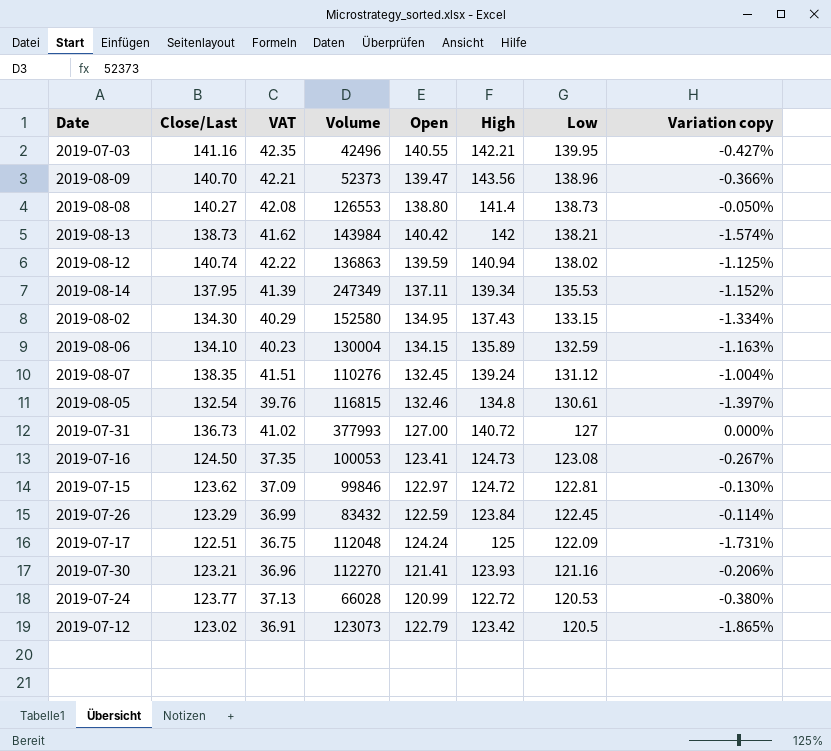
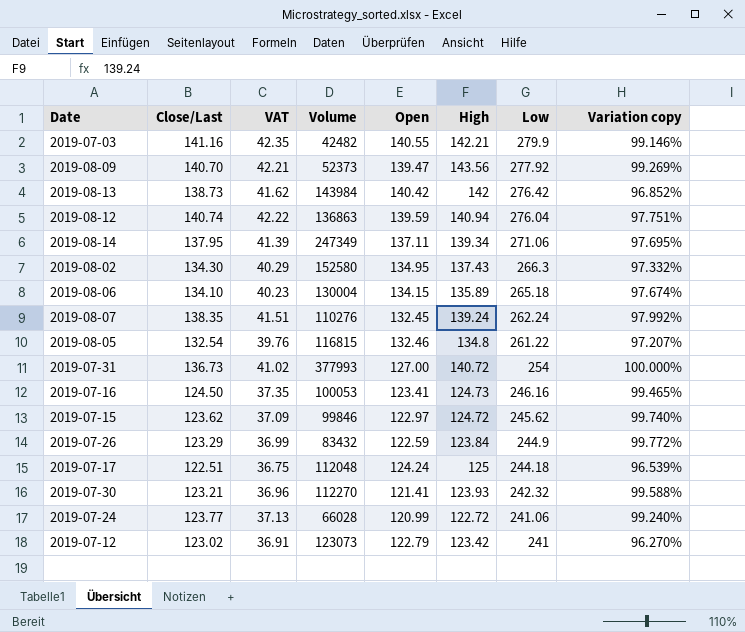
row 2019-08-08: 140.27 | 42.08 | 126553 | 138.80 | 141.4 | 138.73 | -0.050% -> none
2019-07-03 | Volume: 42496 -> 42482
2019-07-03 | Low: 139.95 -> 279.9
2019-07-03 | Variation copy: -0.427% -> 99.146%
2019-08-09 | Low: 138.96 -> 277.92
2019-08-09 | Variation copy: -0.366% -> 99.269%
2019-08-13 | Low: 138.21 -> 276.42
2019-08-13 | Variation copy: -1.574% -> 96.852%
2019-08-12 | Low: 138.02 -> 276.04
2019-08-12 | Variation copy: -1.125% -> 97.751%
2019-08-14 | Low: 135.53 -> 271.06
2019-08-14 | Variation copy: -1.152% -> 97.695%
2019-08-02 | Low: 133.15 -> 266.3
2019-08-02 | Variation copy: -1.334% -> 97.332%
2019-08-06 | Low: 132.59 -> 265.18
2019-08-06 | Variation copy: -1.163% -> 97.674%
2019-08-07 | Low: 131.12 -> 262.24
2019-08-07 | Variation copy: -1.004% -> 97.992%
2019-08-05 | Low: 130.61 -> 261.22
2019-08-05 | Variation copy: -1.397% -> 97.207%
2019-07-31 | Low: 127 -> 254
2019-07-31 | Variation copy: 0.000% -> 100.000%
2019-07-16 | Low: 123.08 -> 246.16
2019-07-16 | Variation copy: -0.267% -> 99.465%
2019-07-15 | Low: 122.81 -> 245.62
2019-07-15 | Variation copy: -0.130% -> 99.740%
2019-07-26 | Low: 122.45 -> 244.9
2019-07-26 | Variation copy: -0.114% -> 99.772%
2019-07-17 | Low: 122.09 -> 244.18
2019-07-17 | Variation copy: -1.731% -> 96.539%
2019-07-30 | Low: 121.16 -> 242.32
2019-07-30 | Variation copy: -0.206% -> 99.588%
2019-07-24 | Low: 120.53 -> 241.06
2019-07-24 | Variation copy: -0.380% -> 99.240%
2019-07-12 | Low: 120.5 -> 241
2019-07-12 | Variation copy: -1.865% -> 96.270%

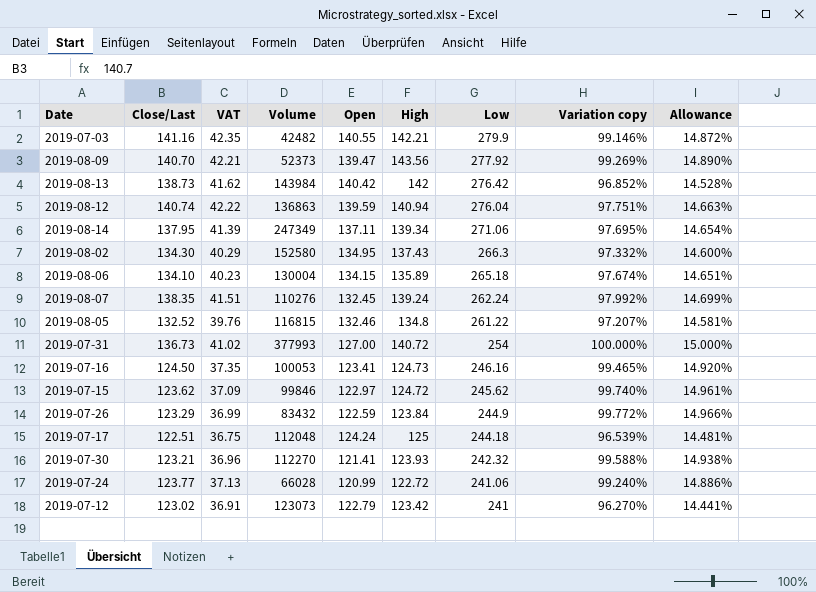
column Allowance | formula: none -> [Variation copy] * 0.15
2019-08-05 | Close/Last: 132.54 -> 132.52

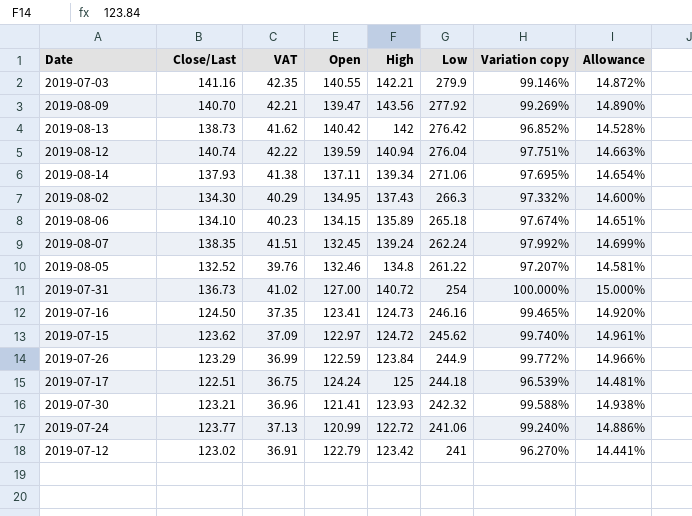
column Volume | position: 4 -> none
2019-08-14 | Close/Last: 137.95 -> 137.93
2019-08-14 | VAT: 41.39 -> 41.38

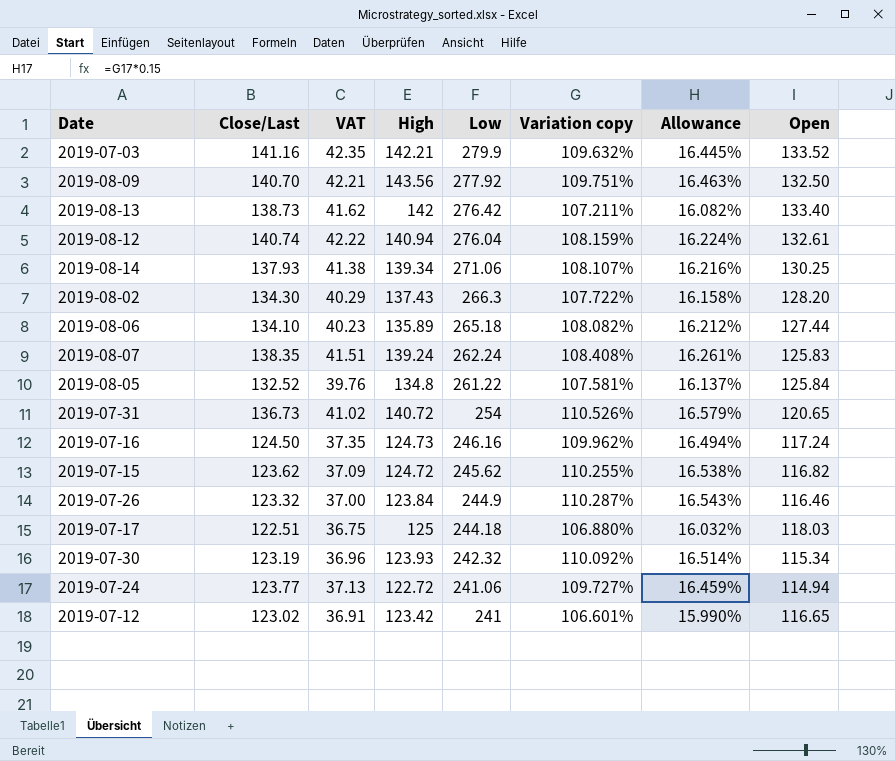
column Open | position: 4 -> 8
2019-07-03 | Variation copy: 99.146% -> 109.632%
2019-07-03 | Allowance: 14.872% -> 16.445%
2019-07-03 | Open: 140.55 -> 133.52
2019-08-09 | Variation copy: 99.269% -> 109.751%
2019-08-09 | Allowance: 14.890% -> 16.463%
2019-08-09 | Open: 139.47 -> 132.50
2019-08-13 | Variation copy: 96.852% -> 107.211%
2019-08-13 | Allowance: 14.528% -> 16.082%
2019-08-13 | Open: 140.42 -> 133.40
2019-08-12 | Variation copy: 97.751% -> 108.159%
2019-08-12 | Allowance: 14.663% -> 16.224%
2019-08-12 | Open: 139.59 -> 132.61
2019-08-14 | Variation copy: 97.695% -> 108.107%
2019-08-14 | Allowance: 14.654% -> 16.216%
2019-08-14 | Open: 137.11 -> 130.25
2019-08-02 | Variation copy: 97.332% -> 107.722%
2019-08-02 | Allowance: 14.600% -> 16.158%
2019-08-02 | Open: 134.95 -> 128.20
2019-08-06 | Variation copy: 97.674% -> 108.082%
2019-08-06 | Allowance: 14.651% -> 16.212%
2019-08-06 | Open: 134.15 -> 127.44
2019-08-07 | Variation copy: 97.992% -> 108.408%
2019-08-07 | Allowance: 14.699% -> 16.261%
2019-08-07 | Open: 132.45 -> 125.83
2019-08-05 | Variation copy: 97.207% -> 107.581%
2019-08-05 | Allowance: 14.581% -> 16.137%
2019-08-05 | Open: 132.46 -> 125.84
2019-07-31 | Variation copy: 100.000% -> 110.526%
2019-07-31 | Allowance: 15.000% -> 16.579%
2019-07-31 | Open: 127.00 -> 120.65
2019-07-16 | Variation copy: 99.465% -> 109.962%
2019-07-16 | Allowance: 14.920% -> 16.494%
2019-07-16 | Open: 123.41 -> 117.24
2019-07-15 | Variation copy: 99.740% -> 110.255%
2019-07-15 | Allowance: 14.961% -> 16.538%
2019-07-15 | Open: 122.97 -> 116.82
2019-07-26 | Close/Last: 123.29 -> 123.32
2019-07-26 | VAT: 36.99 -> 37.00
2019-07-26 | Variation copy: 99.772% -> 110.287%
2019-07-26 | Allowance: 14.966% -> 16.543%
2019-07-26 | Open: 122.59 -> 116.46
2019-07-17 | Variation copy: 96.539% -> 106.880%
2019-07-17 | Allowance: 14.481% -> 16.032%
2019-07-17 | Open: 124.24 -> 118.03
2019-07-30 | Close/Last: 123.21 -> 123.19
2019-07-30 | Variation copy: 99.588% -> 110.092%
2019-07-30 | Allowance: 14.938% -> 16.514%
2019-07-30 | Open: 121.41 -> 115.34
2019-07-24 | Variation copy: 99.240% -> 109.727%
2019-07-24 | Allowance: 14.886% -> 16.459%
2019-07-24 | Open: 120.99 -> 114.94
2019-07-12 | Variation copy: 96.270% -> 106.601%
2019-07-12 | Allowance: 14.441% -> 15.990%
2019-07-12 | Open: 122.79 -> 116.65

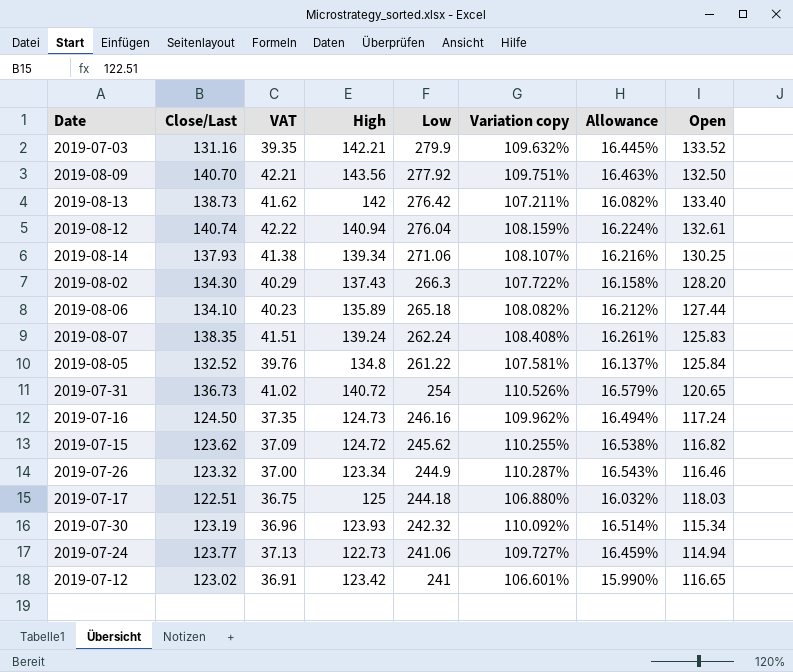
2019-07-03 | Close/Last: 141.16 -> 131.16
2019-07-03 | VAT: 42.35 -> 39.35
2019-07-26 | High: 123.84 -> 123.34
2019-07-24 | High: 122.72 -> 122.73

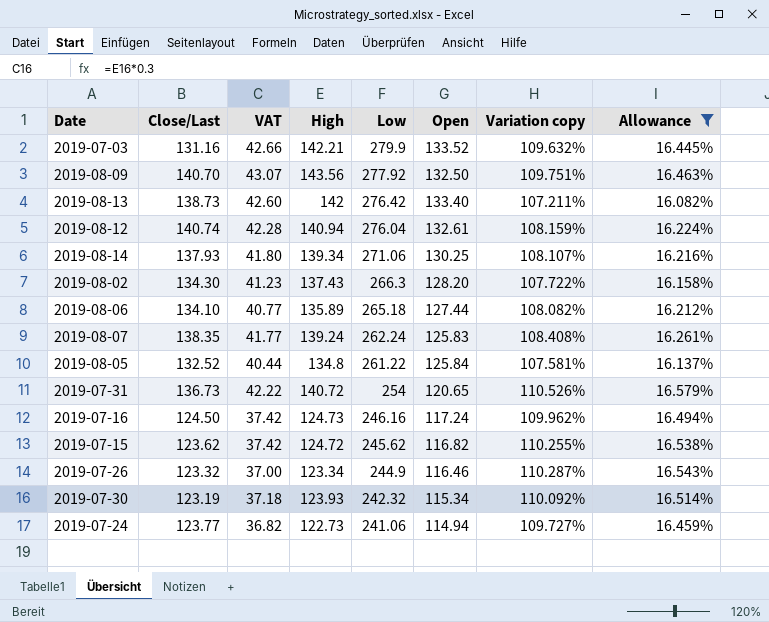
filter: none -> Allowance >= 16.082%
column VAT | formula: [Close/Last] * 0.3 -> [High] * 0.3
column Open | position: 8 -> 6

